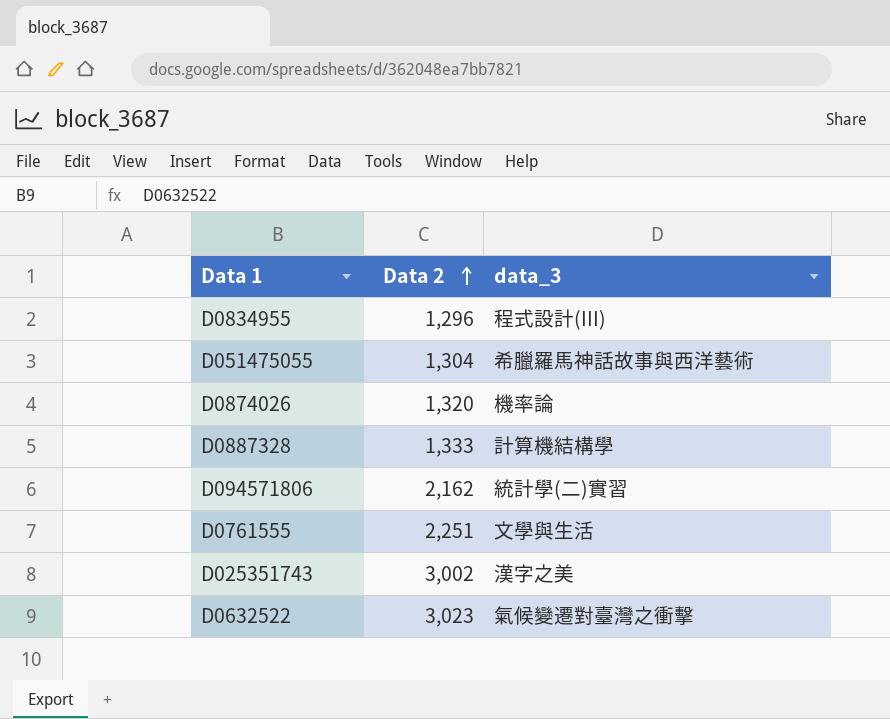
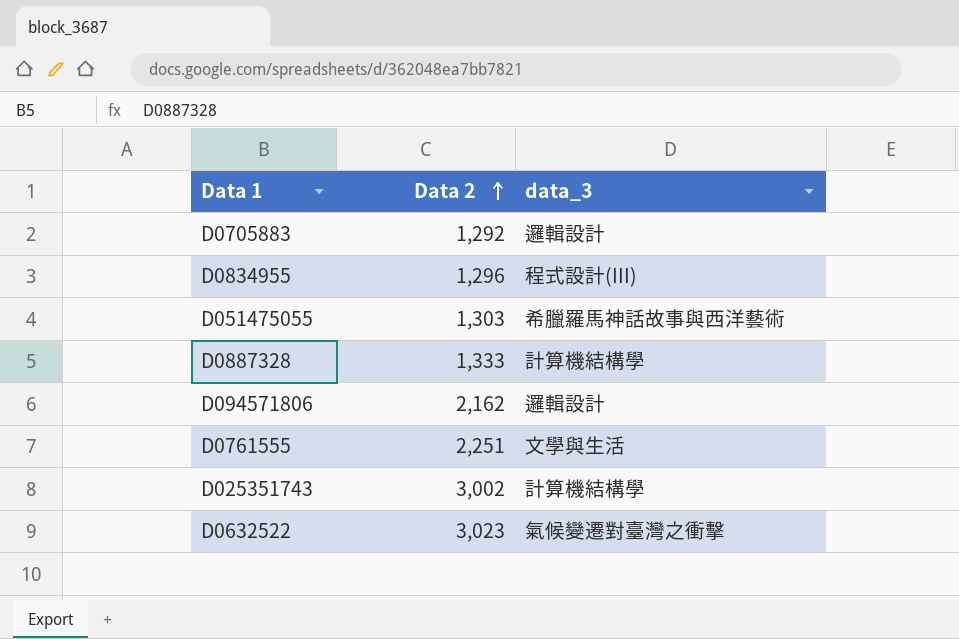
row D0874026: 1,320 | 機率論 -> none
row D0705883: none -> 1,292 | 邏輯設計
D051475055 | Data 2: 1,304 -> 1,303
D094571806 | data_3: 統計學(二)實習 -> 邏輯設計
D025351743 | data_3: 漢字之美 -> 計算機結構學

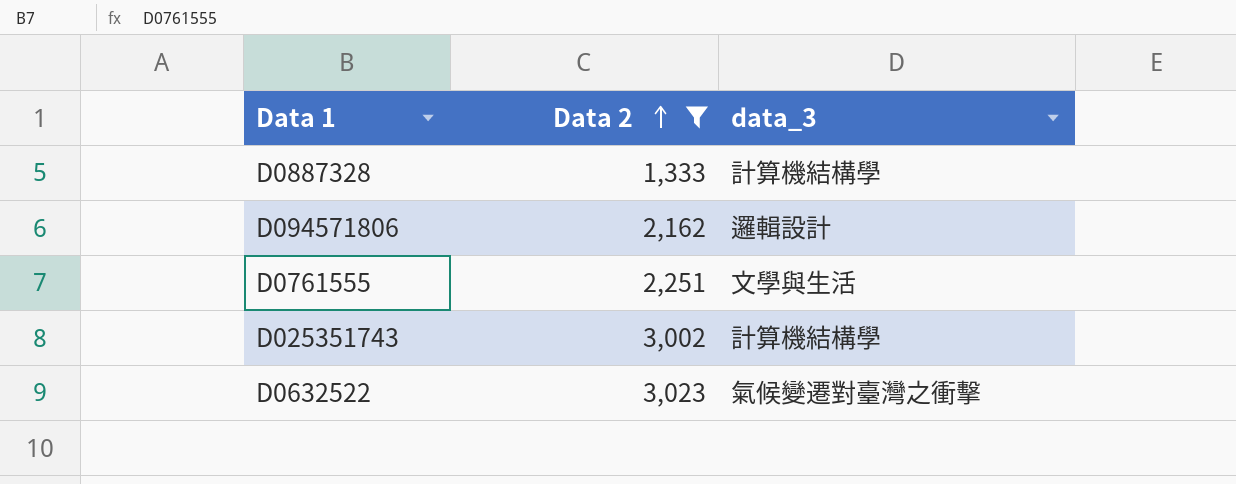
filter: none -> Data 2 >= 1,333

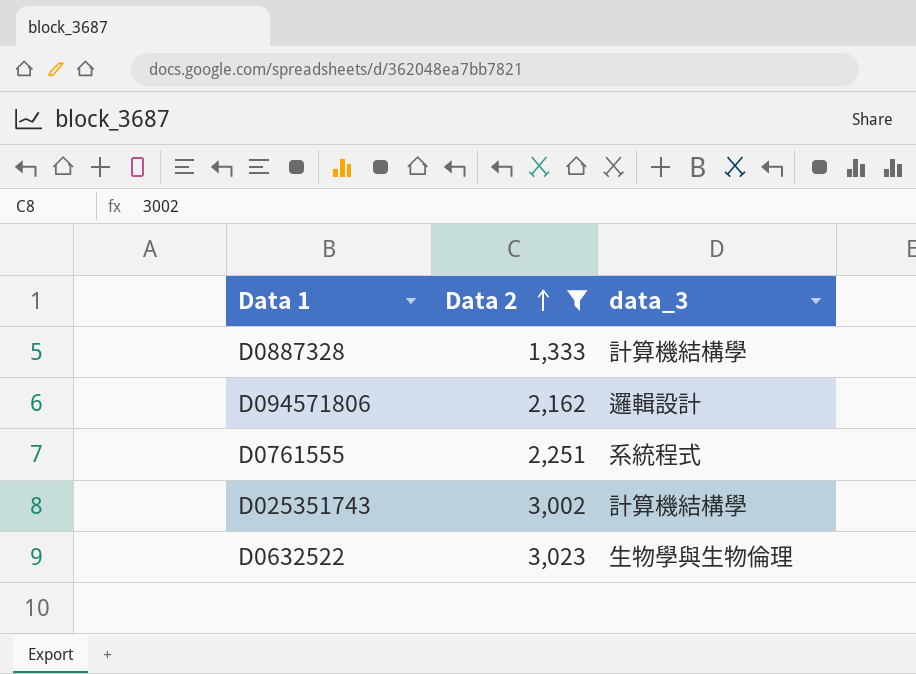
D0761555 | data_3: 文學與生活 -> 系統程式
D0632522 | data_3: 氣候變遷對臺灣之衝擊 -> 生物學與生物倫理

